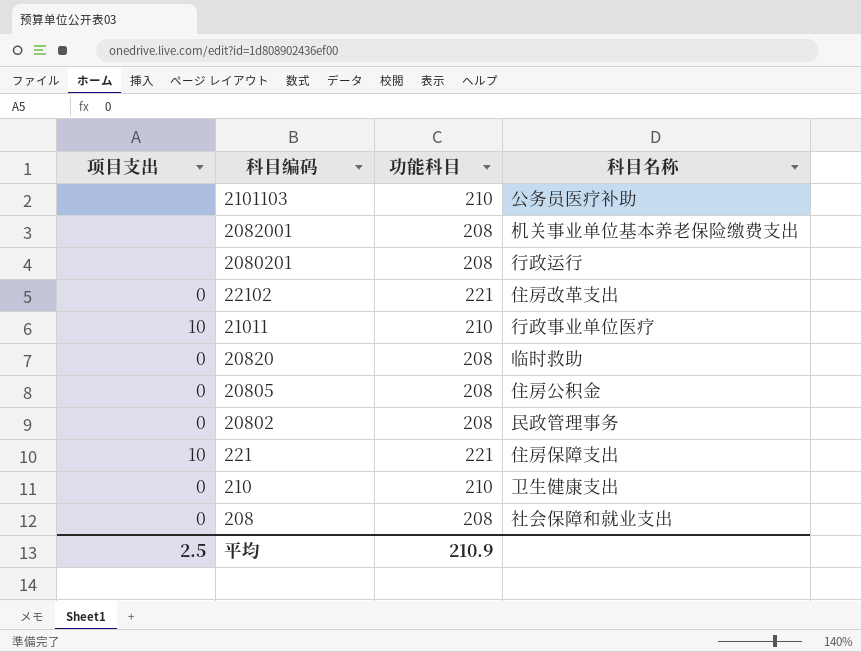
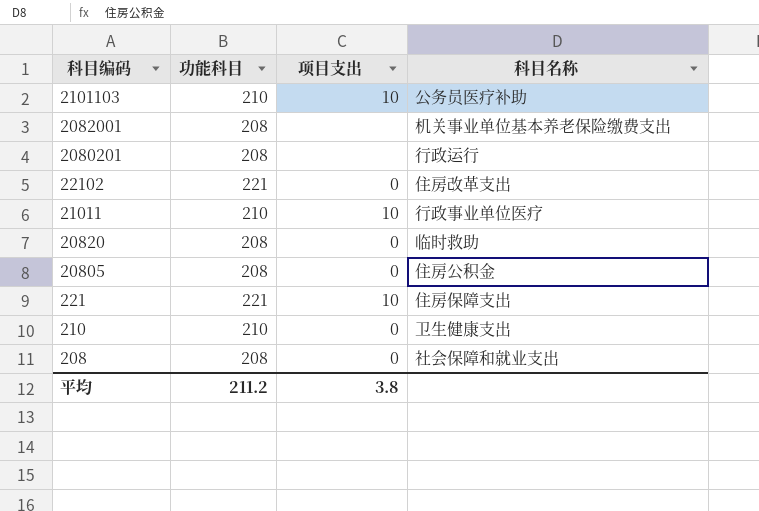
column 项目支出 | position: 1 -> 3
row 20802: 0 | 208 | 民政管理事务 -> none
2101103 | 项目支出: none -> 10
平均 | 功能科目: 210.9 -> 211.2
平均 | 项目支出: 2.5 -> 3.8

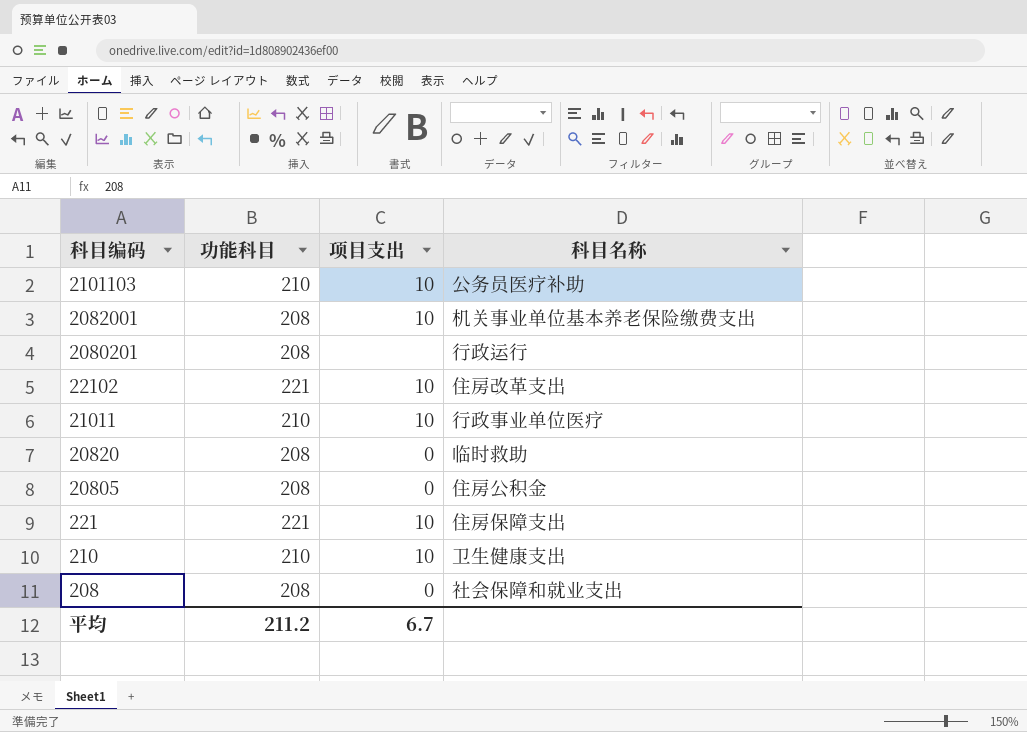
2082001 | 项目支出: none -> 10
22102 | 项目支出: 0 -> 10
210 | 项目支出: 0 -> 10
平均 | 项目支出: 3.8 -> 6.7

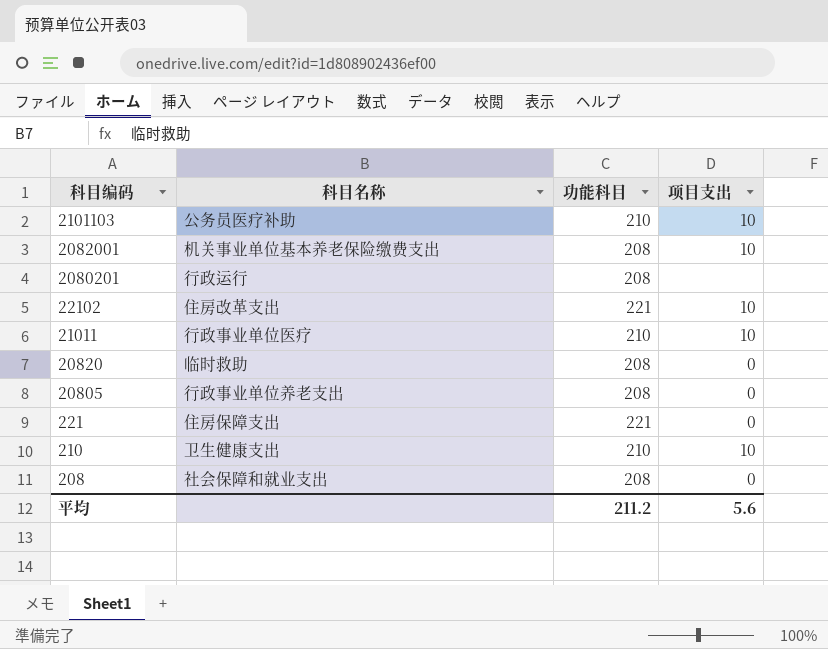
column 科目名称 | position: 4 -> 2
20805 | 科目名称: 住房公积金 -> 行政事业单位养老支出
221 | 项目支出: 10 -> 0
平均 | 项目支出: 6.7 -> 5.6

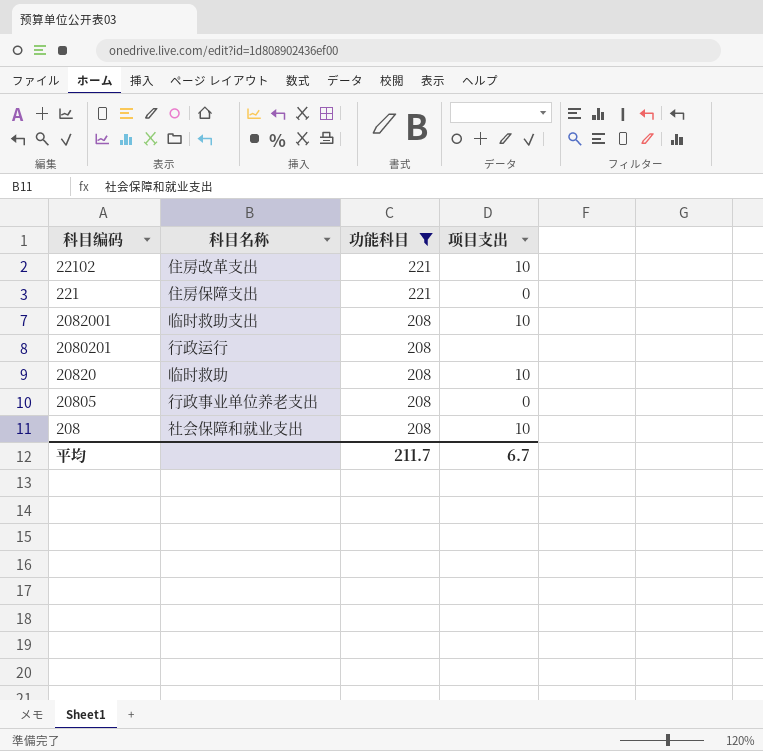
filter: none -> 功能科目 != 210
row order: 科目编码 descending -> 功能科目 descending
2082001 | 科目名称: 机关事业单位基本养老保险缴费支出 -> 临时救助支出
20820 | 项目支出: 0 -> 10
208 | 项目支出: 0 -> 10
平均 | 功能科目: 211.2 -> 211.7
平均 | 项目支出: 5.6 -> 6.7

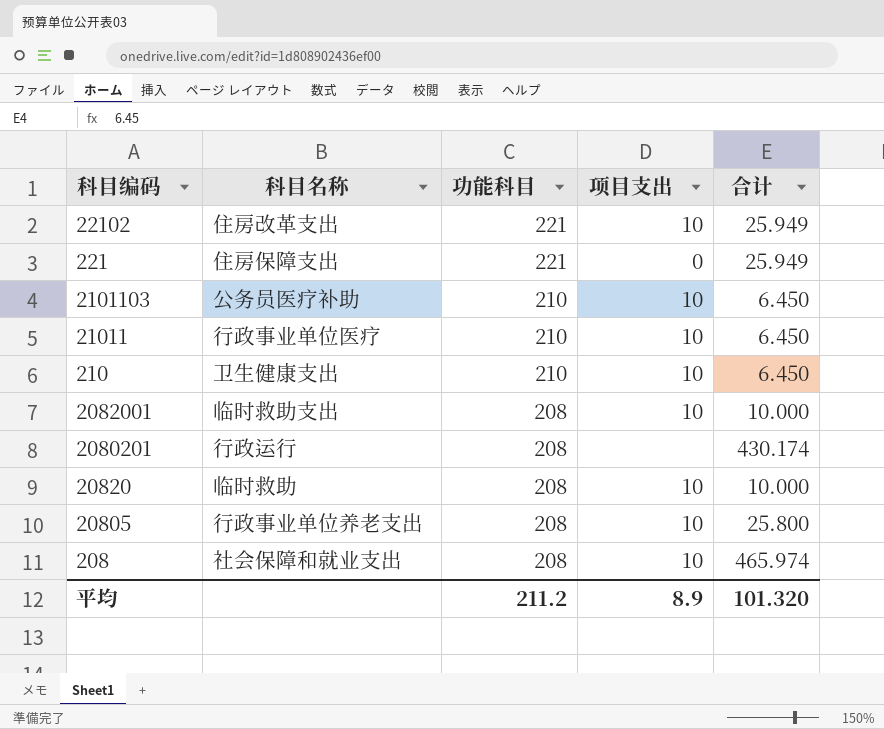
filter: 功能科目 != 210 -> none
column 合计 | position: none -> 5
20805 | 项目支出: 0 -> 10
平均 | 功能科目: 211.7 -> 211.2
平均 | 项目支出: 6.7 -> 8.9

